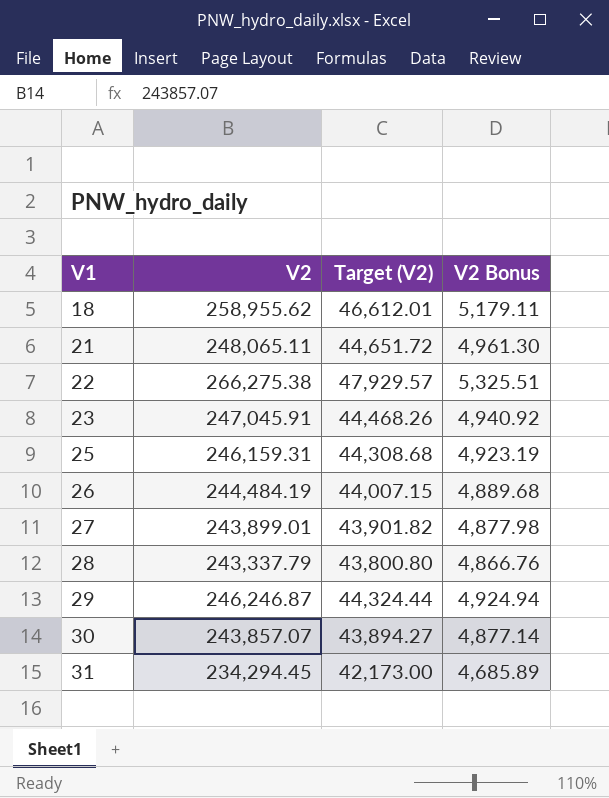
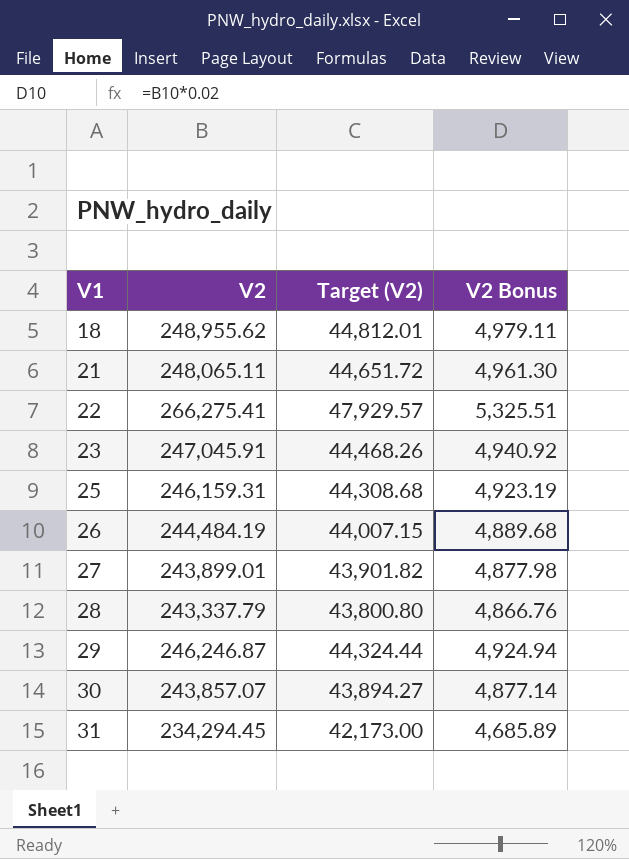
18 | V2: 258,955.62 -> 248,955.62
18 | Target (V2): 46,612.01 -> 44,812.01
18 | V2 Bonus: 5,179.11 -> 4,979.11
22 | V2: 266,275.38 -> 266,275.41

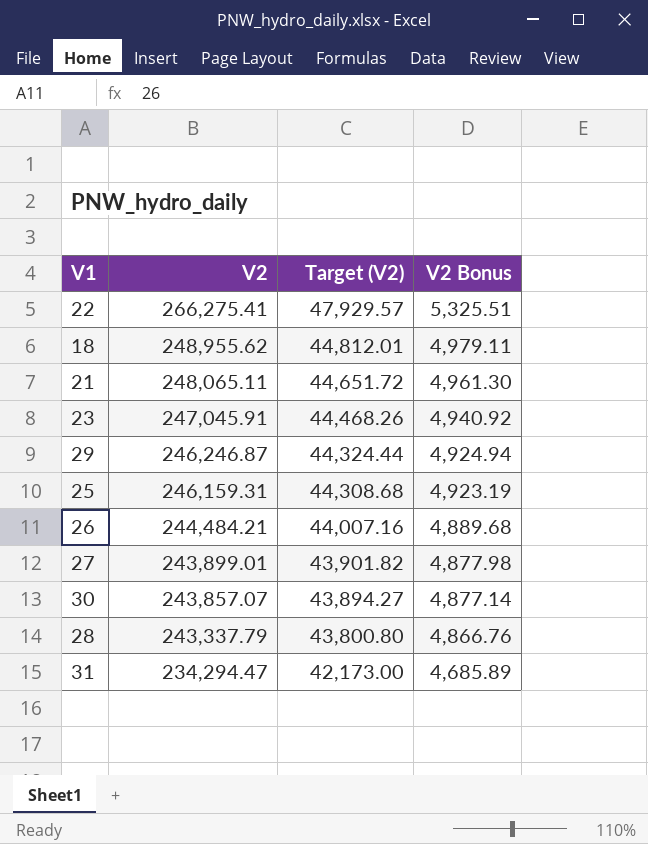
row order: V1 ascending -> V2 descending
26 | V2: 244,484.19 -> 244,484.21
26 | Target (V2): 44,007.15 -> 44,007.16
31 | V2: 234,294.45 -> 234,294.47

